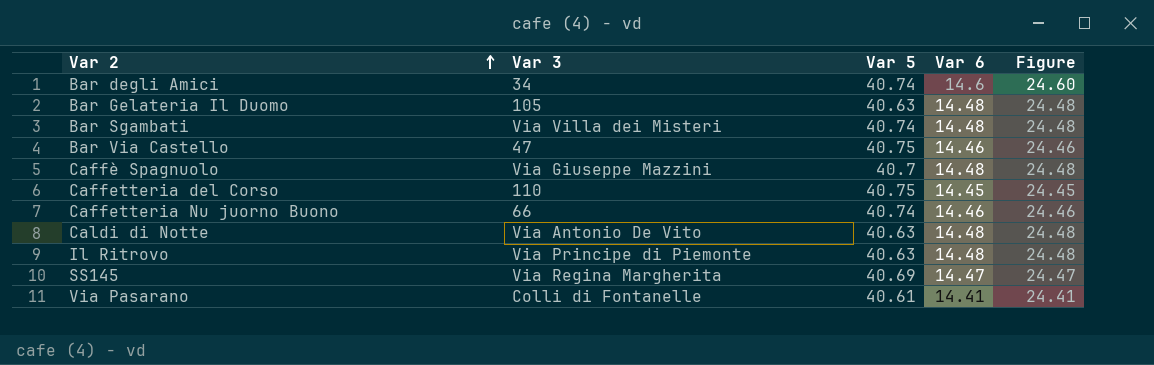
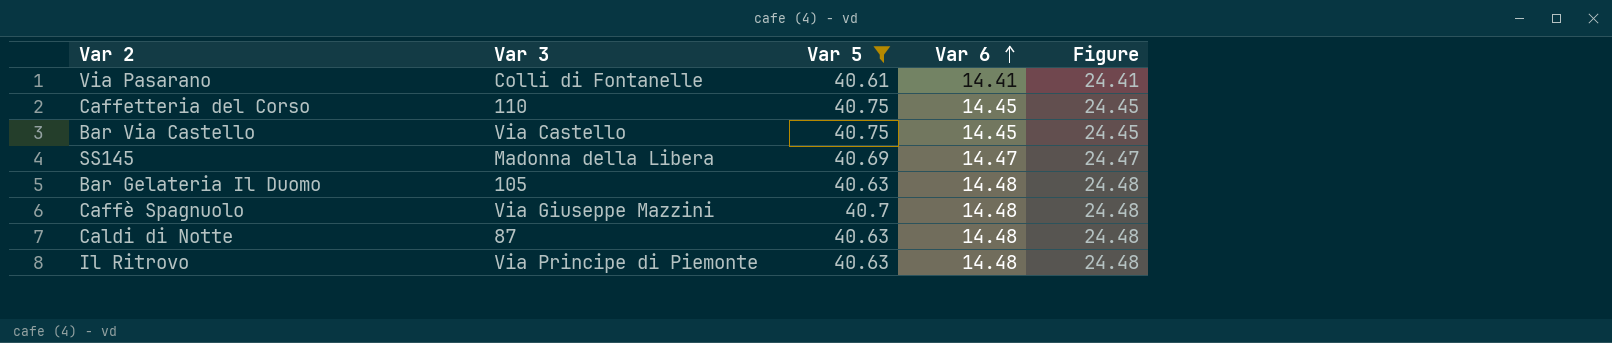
filter: none -> Var 5 != 40.74
row order: Var 2 ascending -> Var 6 ascending
Bar Via Castello | Var 3: 47 -> Via Castello
Bar Via Castello | Var 6: 14.46 -> 14.45
Bar Via Castello | Figure: 24.46 -> 24.45
SS145 | Var 3: Via Regina Margherita -> Madonna della Libera
Caldi di Notte | Var 3: Via Antonio De Vito -> 87

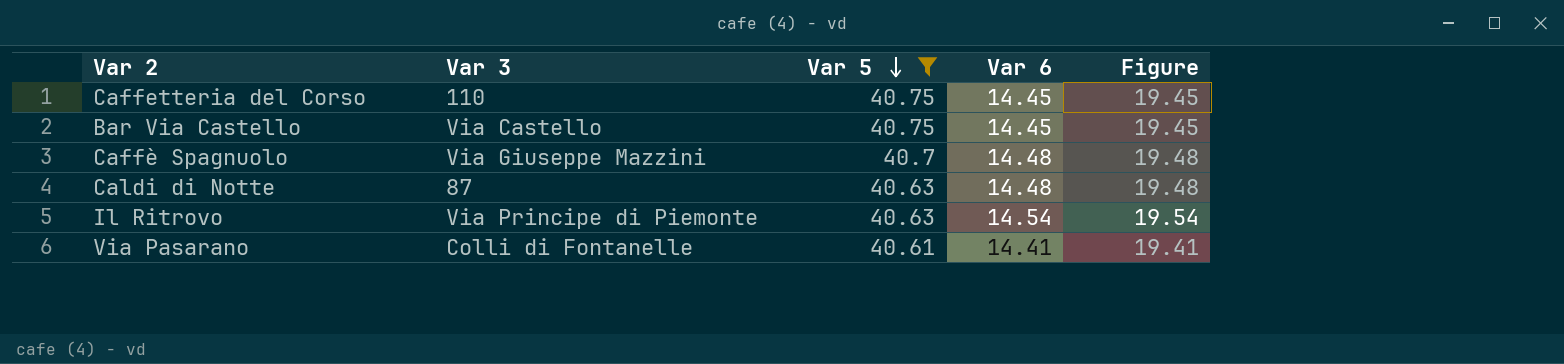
row order: Var 6 ascending -> Var 5 descending
column Figure | formula: [Var 6] + 10 -> [Var 6] + 5
row SS145: Madonna della Libera | 40.69 | 14.47 | 24.47 -> none
row Bar Gelateria Il Duomo: 105 | 40.63 | 14.48 | 24.48 -> none
Il Ritrovo | Var 6: 14.48 -> 14.54

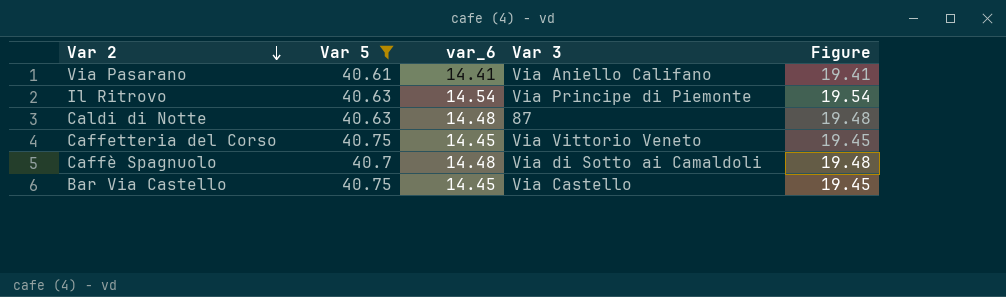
row order: Var 5 descending -> Var 2 descending
column name: Var 6 -> var_6
column Var 3 | position: 2 -> 4
Via Pasarano | Var 3: Colli di Fontanelle -> Via Aniello Califano
Caffetteria del Corso | Var 3: 110 -> Via Vittorio Veneto
Caffè Spagnuolo | Var 3: Via Giuseppe Mazzini -> Via di Sotto ai Camaldoli

